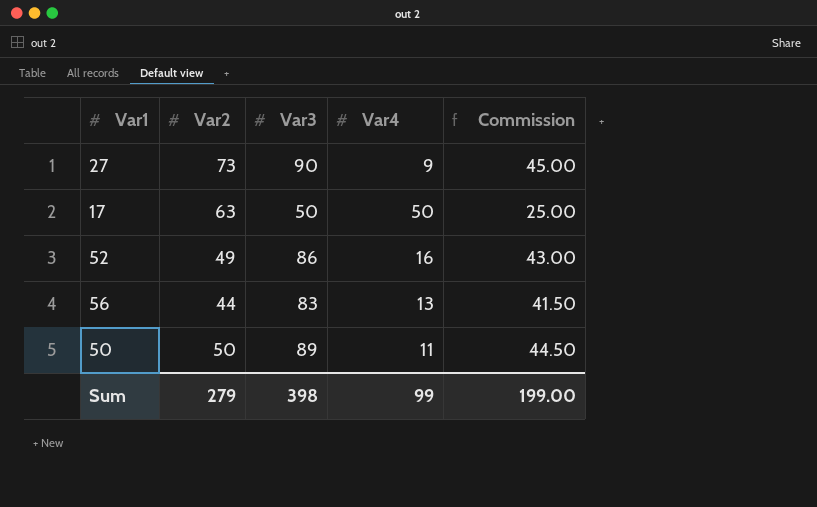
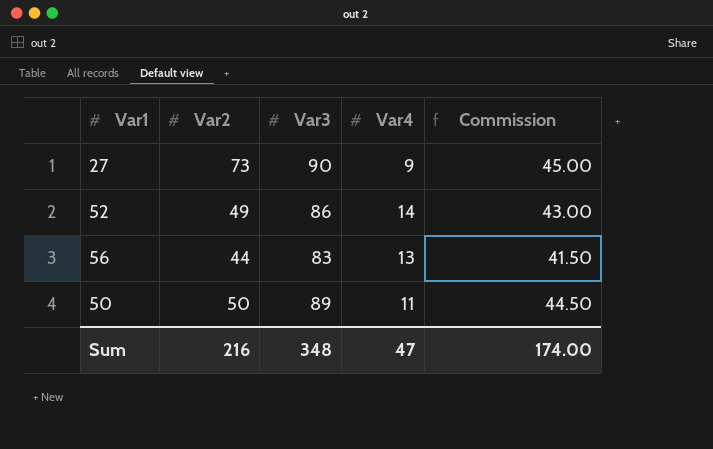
row 17: 63 | 50 | 50 | 25.00 -> none
52 | Var4: 16 -> 14
Sum | Var2: 279 -> 216
Sum | Var3: 398 -> 348
Sum | Var4: 99 -> 47
Sum | Commission: 199.00 -> 174.00

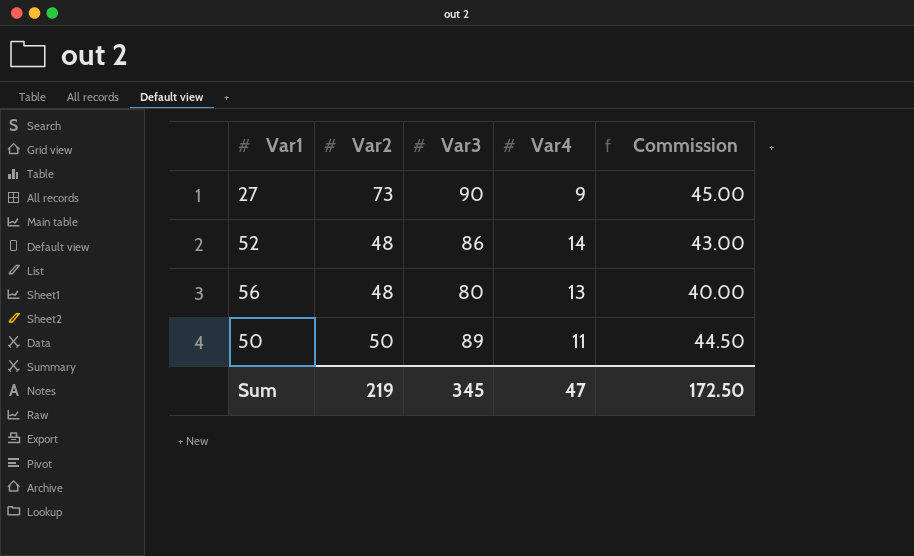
52 | Var2: 49 -> 48
56 | Var2: 44 -> 48
56 | Var3: 83 -> 80
56 | Commission: 41.50 -> 40.00
Sum | Var2: 216 -> 219
Sum | Var3: 348 -> 345
Sum | Commission: 174.00 -> 172.50

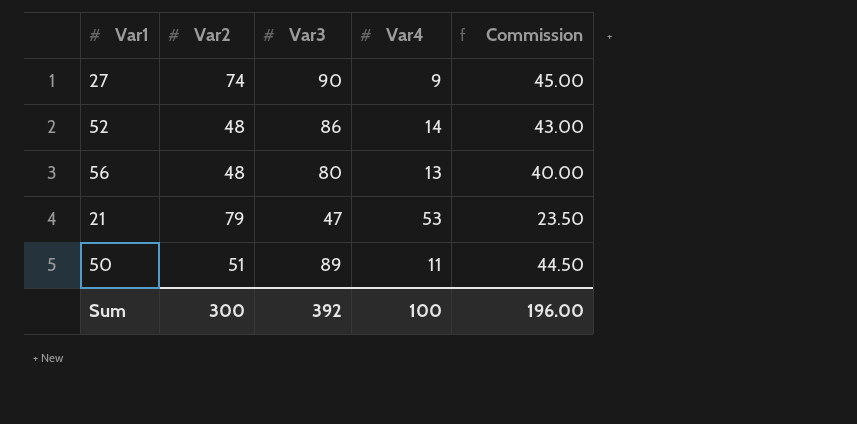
27 | Var2: 73 -> 74
row 21: none -> 79 | 47 | 53 | 23.50
50 | Var2: 50 -> 51
Sum | Var2: 219 -> 300
Sum | Var3: 345 -> 392
Sum | Var4: 47 -> 100
Sum | Commission: 172.50 -> 196.00

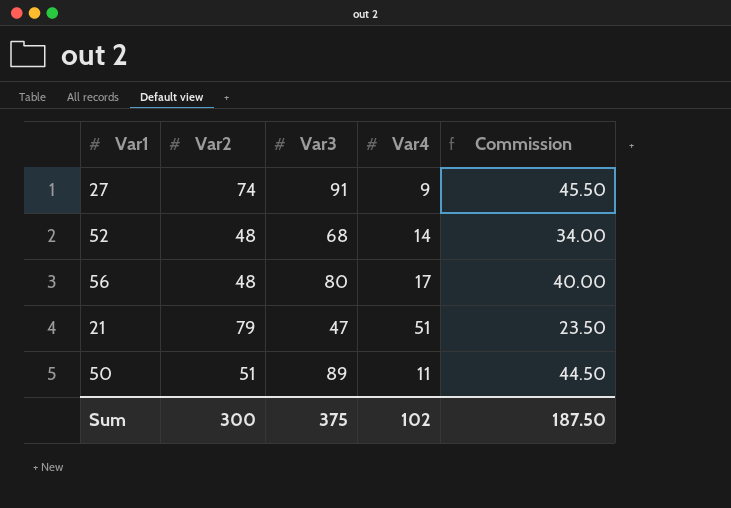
27 | Var3: 90 -> 91
27 | Commission: 45.00 -> 45.50
52 | Var3: 86 -> 68
52 | Commission: 43.00 -> 34.00
56 | Var4: 13 -> 17
21 | Var4: 53 -> 51
Sum | Var3: 392 -> 375
Sum | Var4: 100 -> 102
Sum | Commission: 196.00 -> 187.50

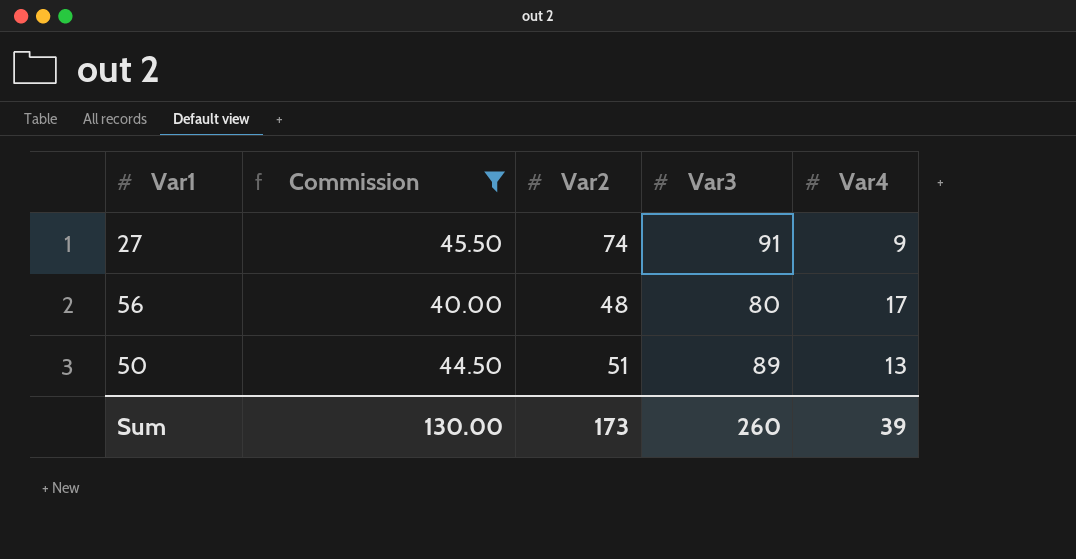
filter: none -> Commission >= 40.00
column Commission | position: 5 -> 2
50 | Var4: 11 -> 13
Sum | Commission: 187.50 -> 130.00
Sum | Var2: 300 -> 173
Sum | Var3: 375 -> 260
Sum | Var4: 102 -> 39

